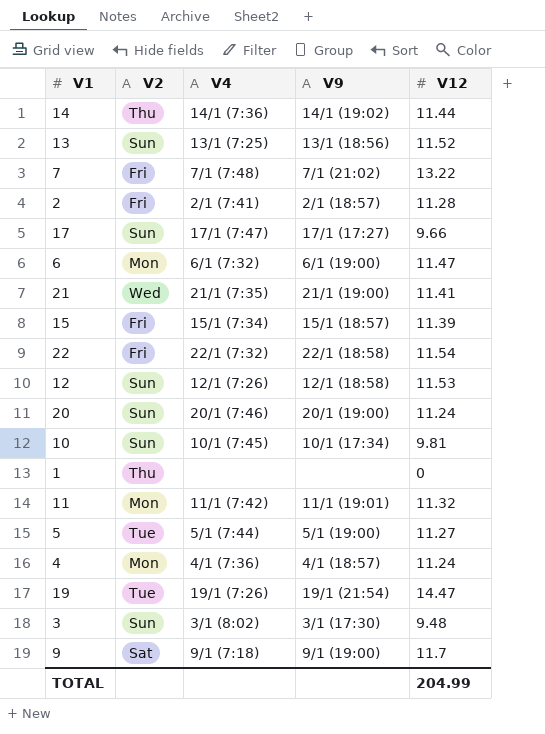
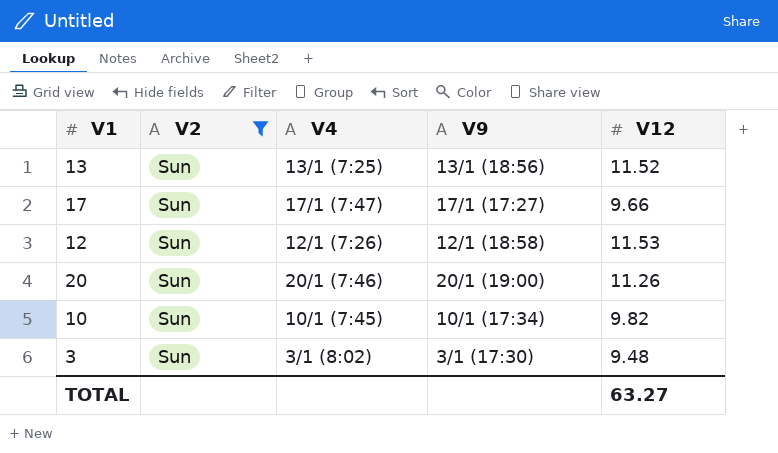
filter: none -> V2 = Sun
20 | V12: 11.24 -> 11.26
10 | V12: 9.81 -> 9.82
TOTAL | V12: 204.99 -> 63.27

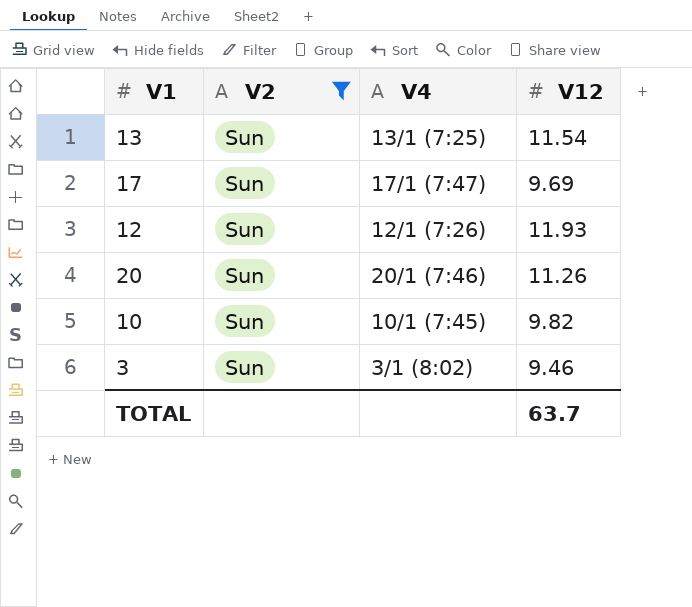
column V9 | position: 4 -> none
13 | V12: 11.52 -> 11.54
17 | V12: 9.66 -> 9.69
12 | V12: 11.53 -> 11.93
3 | V12: 9.48 -> 9.46
TOTAL | V12: 63.27 -> 63.7

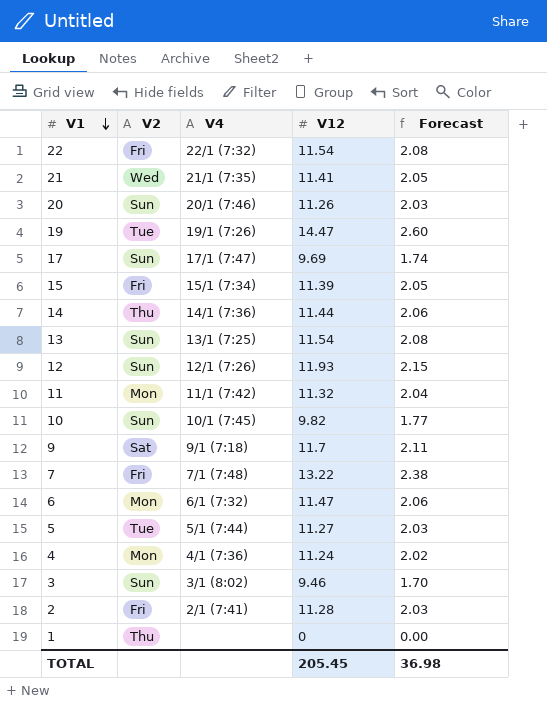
filter: V2 = Sun -> none
row order: none -> V1 descending
column Forecast | formula: none -> [V12] * 0.18
TOTAL | V12: 63.7 -> 205.45

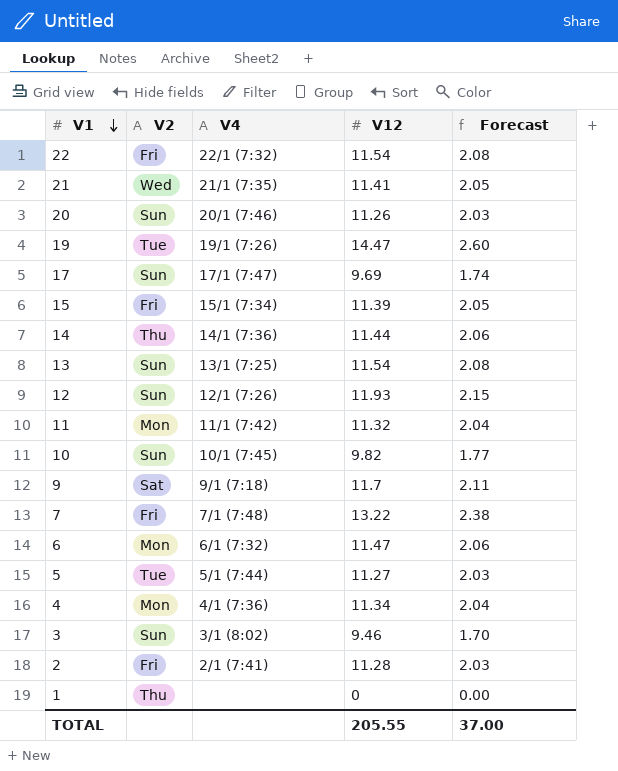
4 | V12: 11.24 -> 11.34
4 | Forecast: 2.02 -> 2.04
TOTAL | V12: 205.45 -> 205.55
TOTAL | Forecast: 36.98 -> 37.00

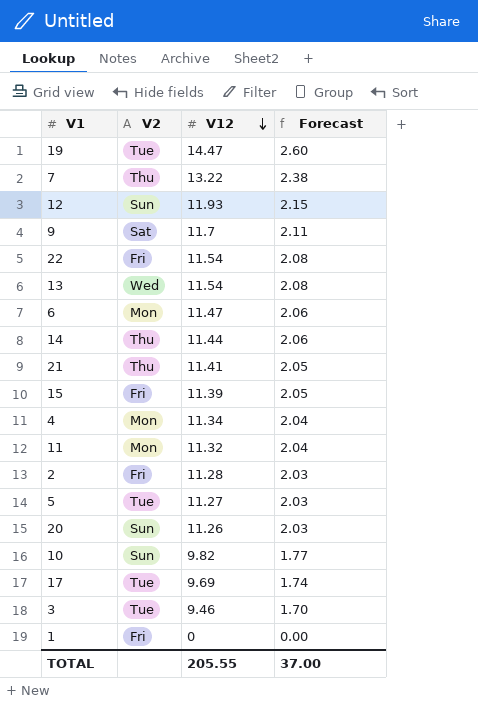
row order: V1 descending -> V12 descending
column V4 | position: 3 -> none
7 | V2: Fri -> Thu
13 | V2: Sun -> Wed
21 | V2: Wed -> Thu
17 | V2: Sun -> Tue
3 | V2: Sun -> Tue
1 | V2: Thu -> Fri

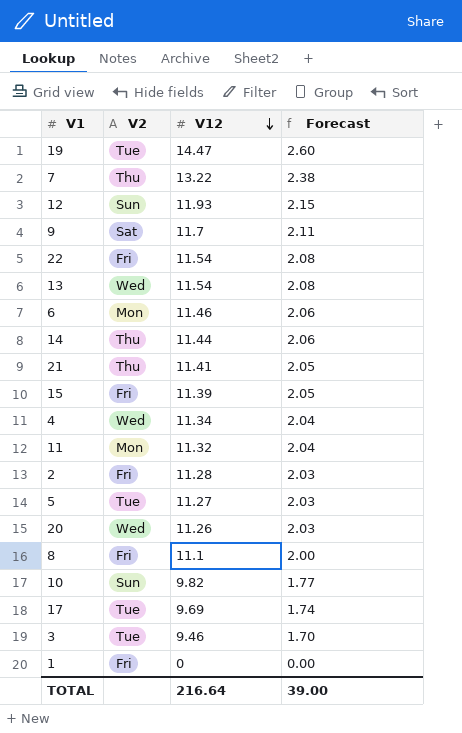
6 | V12: 11.47 -> 11.46
4 | V2: Mon -> Wed
20 | V2: Sun -> Wed
row 8: none -> Fri | 11.1 | 2.00
TOTAL | V12: 205.55 -> 216.64
TOTAL | Forecast: 37.00 -> 39.00

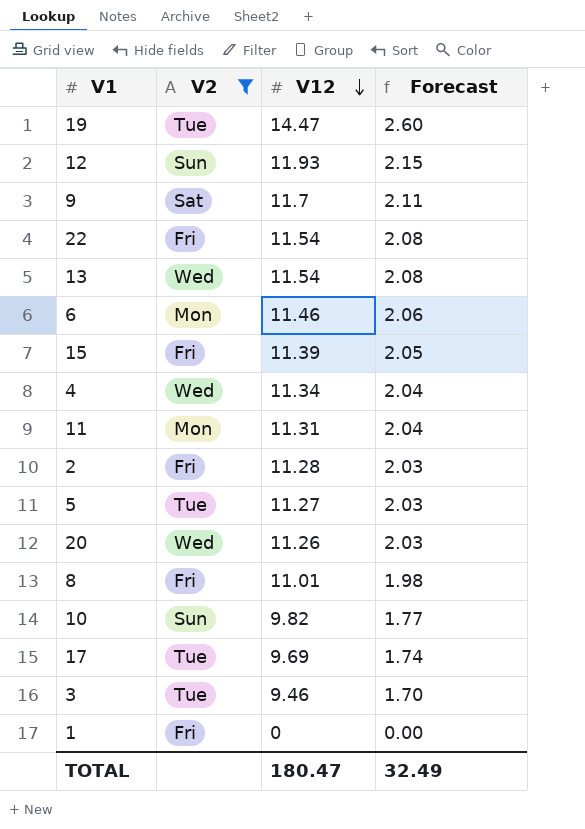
filter: none -> V2 != Thu
11 | V12: 11.32 -> 11.31
8 | V12: 11.1 -> 11.01
8 | Forecast: 2.00 -> 1.98
TOTAL | V12: 216.64 -> 180.47
TOTAL | Forecast: 39.00 -> 32.49

